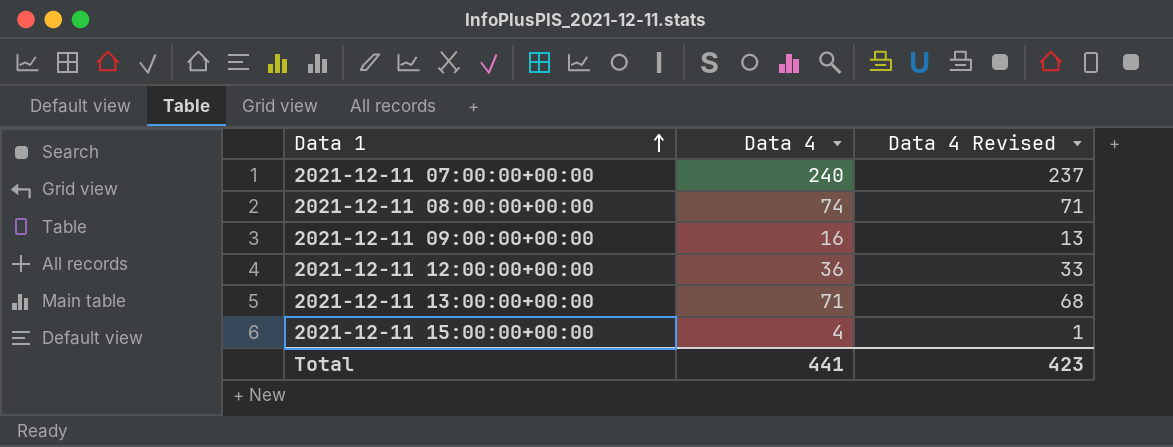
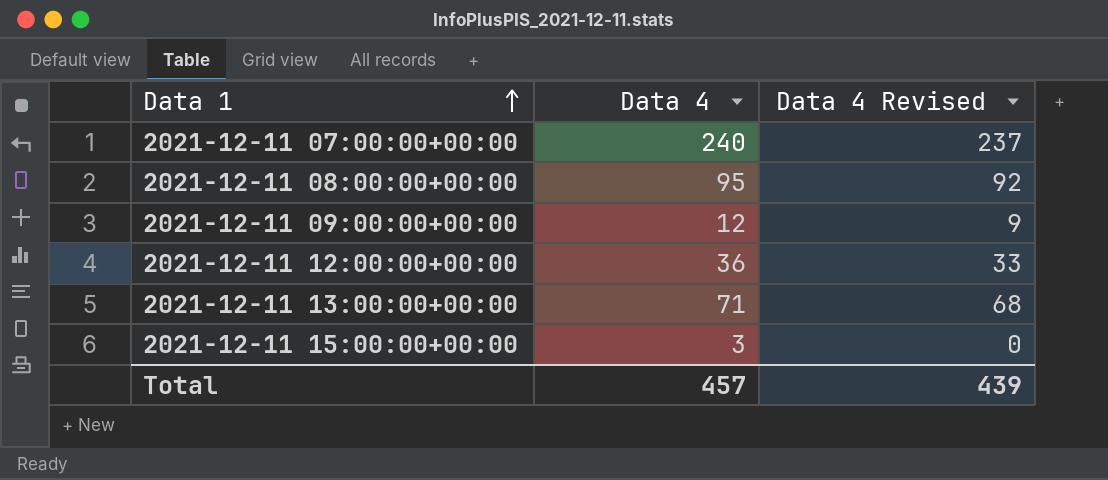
2021-12-11 08:00:00+00:00 | Data 4: 74 -> 95
2021-12-11 08:00:00+00:00 | Data 4 Revised: 71 -> 92
2021-12-11 09:00:00+00:00 | Data 4: 16 -> 12
2021-12-11 09:00:00+00:00 | Data 4 Revised: 13 -> 9
2021-12-11 15:00:00+00:00 | Data 4: 4 -> 3
2021-12-11 15:00:00+00:00 | Data 4 Revised: 1 -> 0
Total | Data 4: 441 -> 457
Total | Data 4 Revised: 423 -> 439

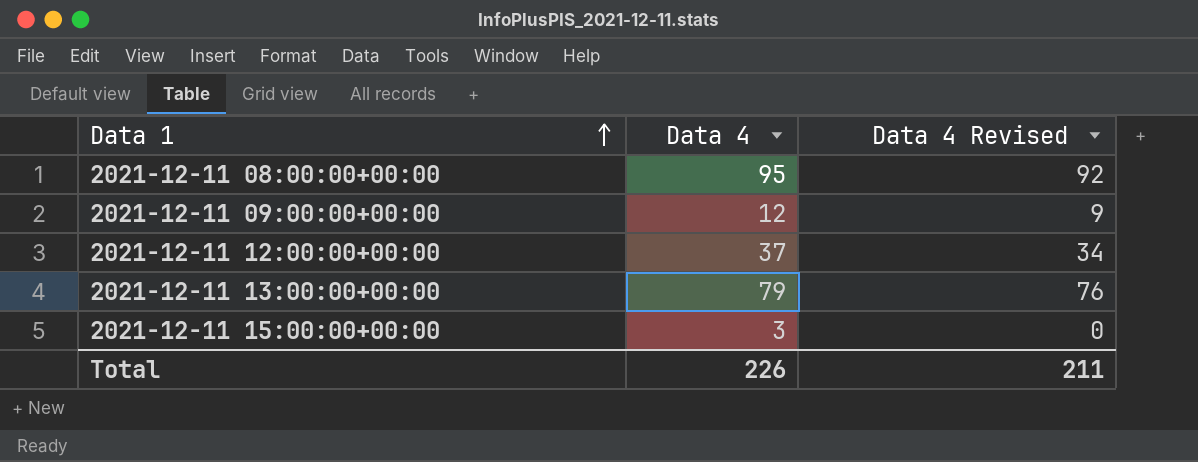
row 2021-12-11 07:00:00+00:00: 240 | 237 -> none
2021-12-11 12:00:00+00:00 | Data 4: 36 -> 37
2021-12-11 12:00:00+00:00 | Data 4 Revised: 33 -> 34
2021-12-11 13:00:00+00:00 | Data 4: 71 -> 79
2021-12-11 13:00:00+00:00 | Data 4 Revised: 68 -> 76
Total | Data 4: 457 -> 226
Total | Data 4 Revised: 439 -> 211

